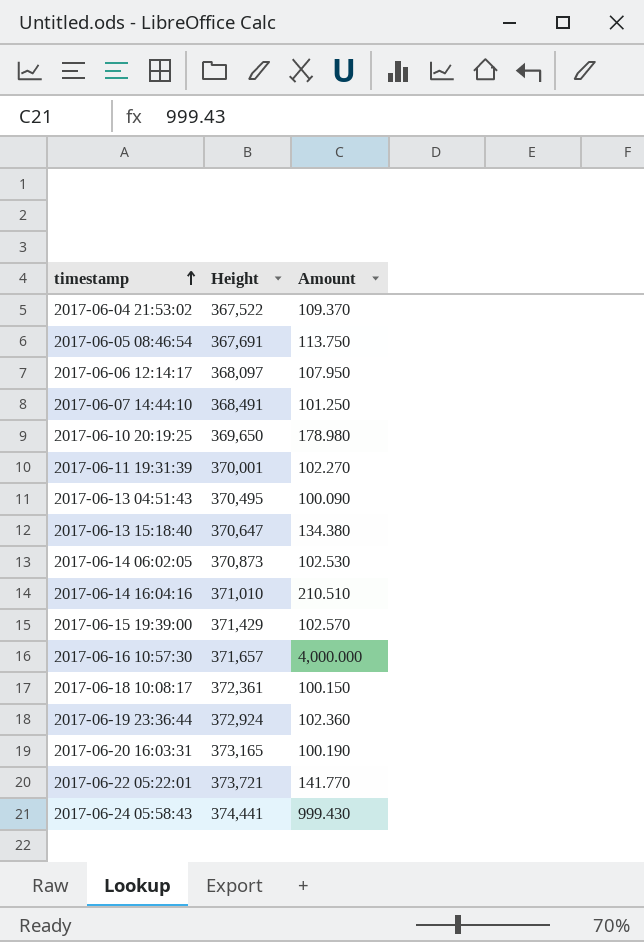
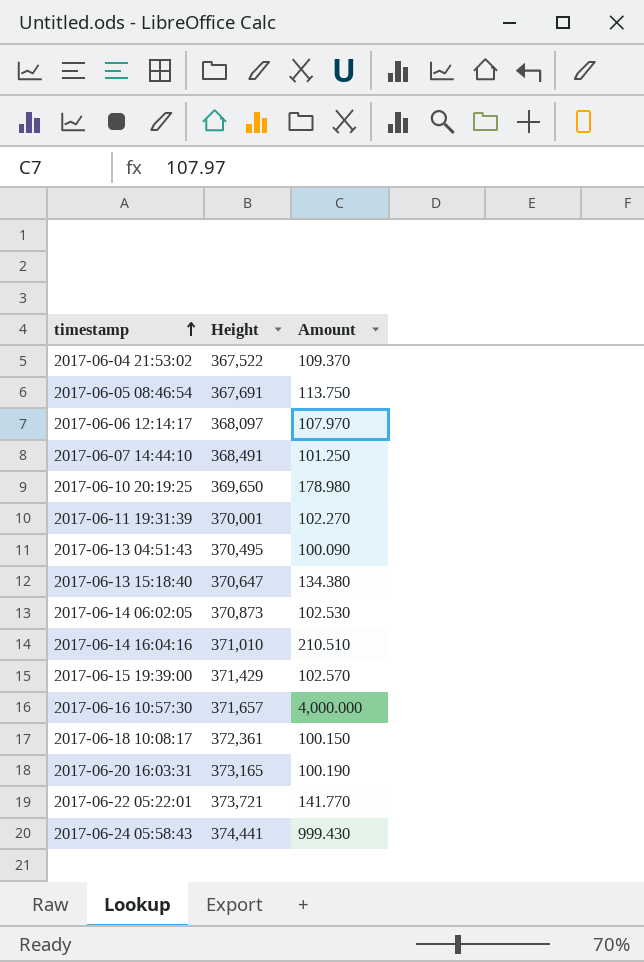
row 2017-06-19 23:36:44: 372,924 | 102.360 -> none
2017-06-06 12:14:17 | Amount: 107.950 -> 107.970

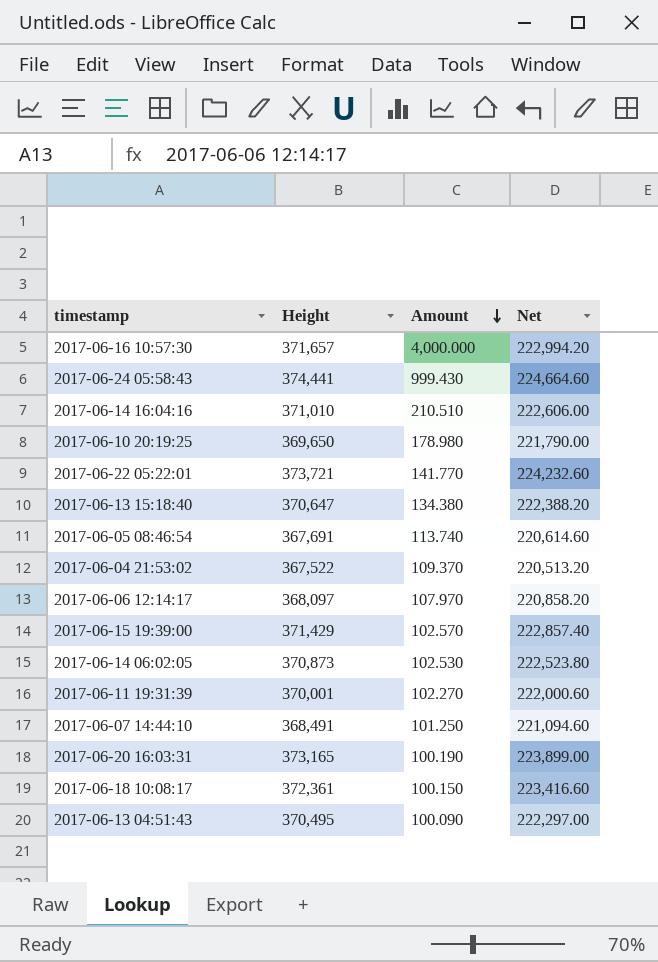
row order: timestamp ascending -> Amount descending
column Net | formula: none -> [Height] * 0.6
2017-06-05 08:46:54 | Amount: 113.750 -> 113.740

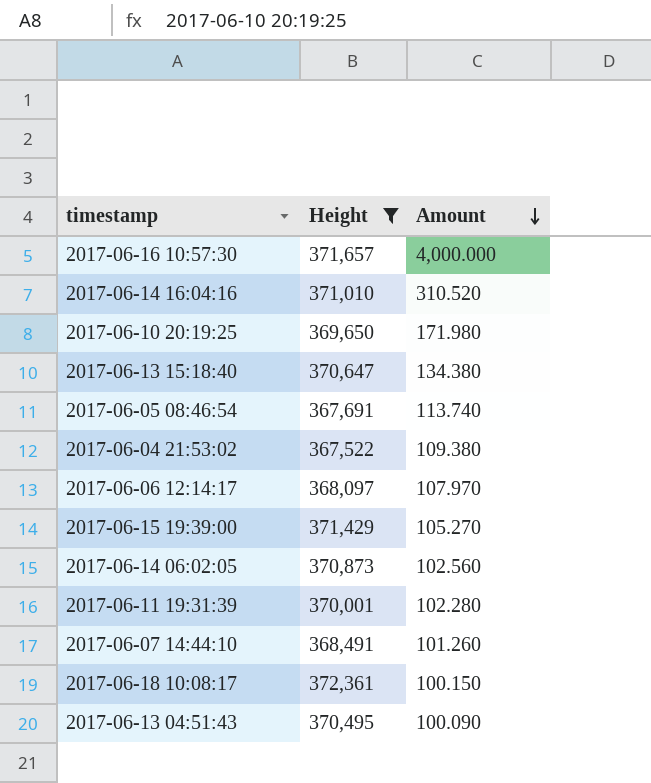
filter: none -> Height <= 372,361
column Net | formula: [Height] * 0.6 -> none
2017-06-14 16:04:16 | Amount: 210.510 -> 310.520
2017-06-10 20:19:25 | Amount: 178.980 -> 171.980
2017-06-04 21:53:02 | Amount: 109.370 -> 109.380
2017-06-15 19:39:00 | Amount: 102.570 -> 105.270
2017-06-14 06:02:05 | Amount: 102.530 -> 102.560
2017-06-11 19:31:39 | Amount: 102.270 -> 102.280
2017-06-07 14:44:10 | Amount: 101.250 -> 101.260

